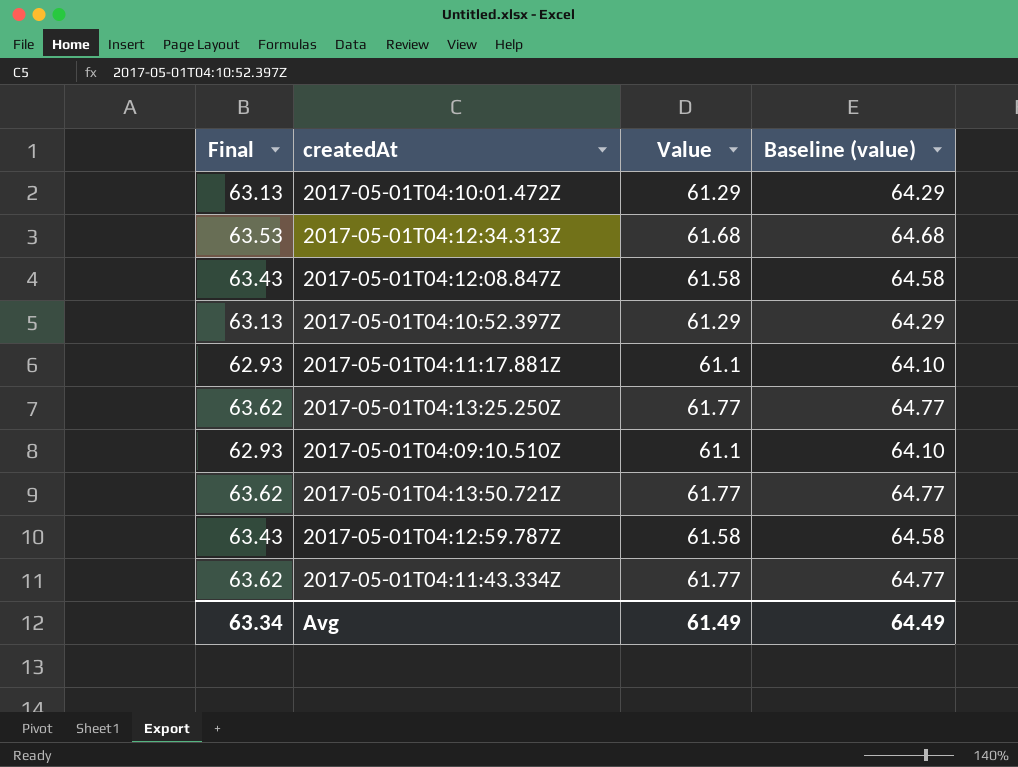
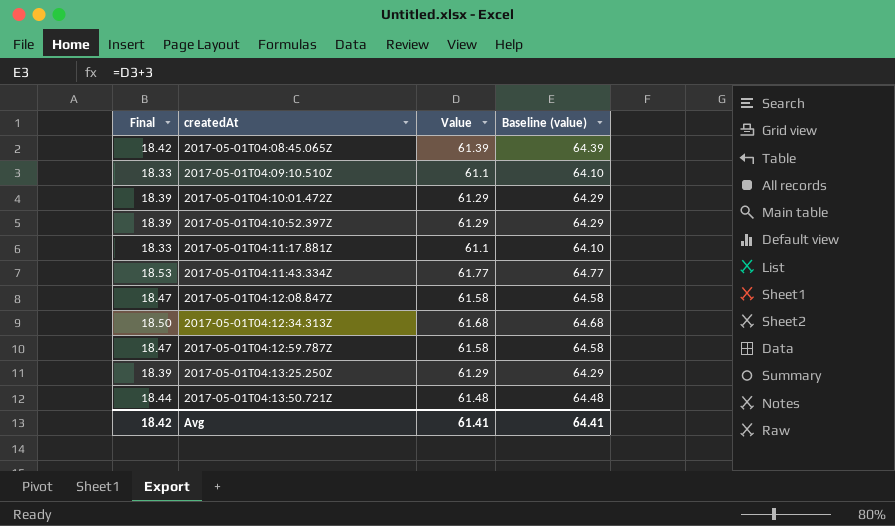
row order: none -> createdAt ascending
column Final | formula: [Value] * 1.03 -> [Value] * 0.3
row 2017-05-01T04:08:45.065Z: none -> 18.42 | 61.39 | 64.39
2017-05-01T04:13:25.250Z | Value: 61.77 -> 61.29
2017-05-01T04:13:25.250Z | Baseline (value): 64.77 -> 64.29
2017-05-01T04:13:50.721Z | Value: 61.77 -> 61.48
2017-05-01T04:13:50.721Z | Baseline (value): 64.77 -> 64.48
Avg | Final: 63.34 -> 18.42
Avg | Value: 61.49 -> 61.41
Avg | Baseline (value): 64.49 -> 64.41

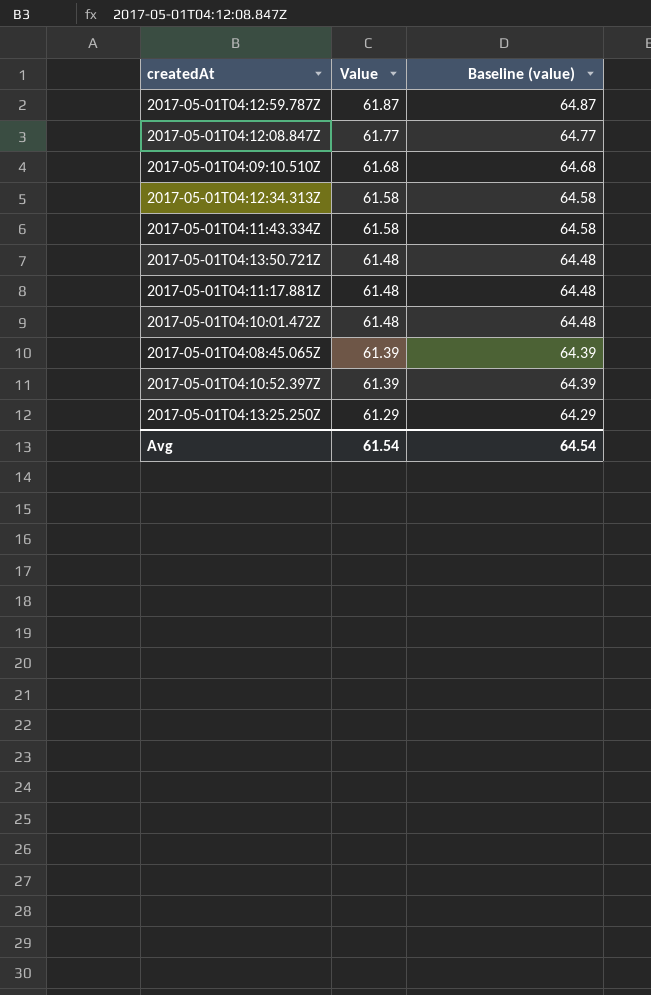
row order: createdAt ascending -> Value descending
column Final | formula: [Value] * 0.3 -> none
2017-05-01T04:12:59.787Z | Value: 61.58 -> 61.87
2017-05-01T04:12:59.787Z | Baseline (value): 64.58 -> 64.87
2017-05-01T04:12:08.847Z | Value: 61.58 -> 61.77
2017-05-01T04:12:08.847Z | Baseline (value): 64.58 -> 64.77
2017-05-01T04:09:10.510Z | Value: 61.1 -> 61.68
2017-05-01T04:09:10.510Z | Baseline (value): 64.10 -> 64.68
2017-05-01T04:12:34.313Z | Value: 61.68 -> 61.58
2017-05-01T04:12:34.313Z | Baseline (value): 64.68 -> 64.58
2017-05-01T04:11:43.334Z | Value: 61.77 -> 61.58
2017-05-01T04:11:43.334Z | Baseline (value): 64.77 -> 64.58
2017-05-01T04:11:17.881Z | Value: 61.1 -> 61.48
2017-05-01T04:11:17.881Z | Baseline (value): 64.10 -> 64.48
2017-05-01T04:10:01.472Z | Value: 61.29 -> 61.48
2017-05-01T04:10:01.472Z | Baseline (value): 64.29 -> 64.48
2017-05-01T04:10:52.397Z | Value: 61.29 -> 61.39
2017-05-01T04:10:52.397Z | Baseline (value): 64.29 -> 64.39
Avg | Value: 61.41 -> 61.54
Avg | Baseline (value): 64.41 -> 64.54

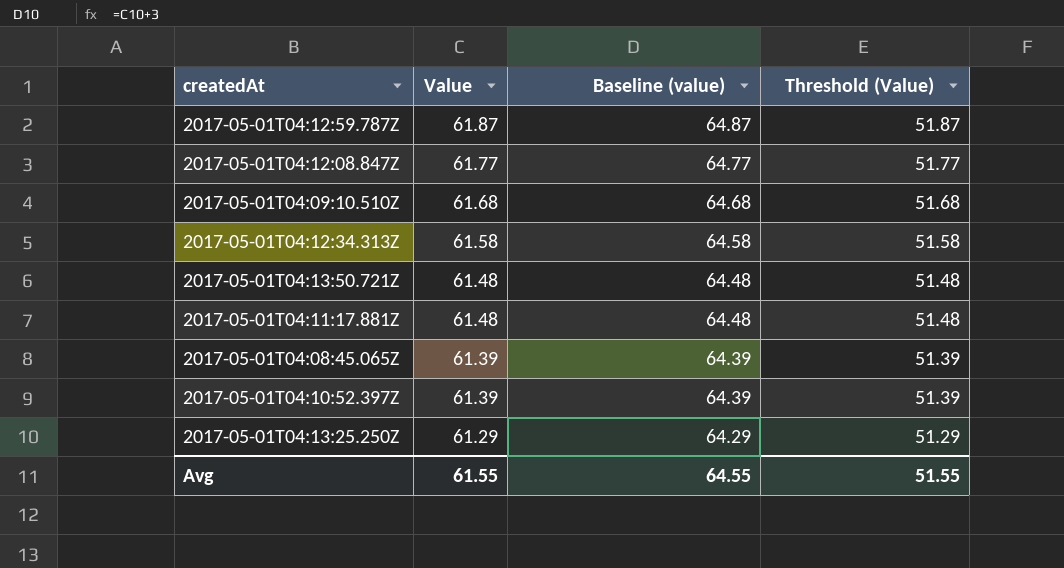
column Threshold (Value) | formula: none -> [Value] - 10
row 2017-05-01T04:11:43.334Z: 61.58 | 64.58 -> none
row 2017-05-01T04:10:01.472Z: 61.48 | 64.48 -> none
Avg | Value: 61.54 -> 61.55
Avg | Baseline (value): 64.54 -> 64.55

